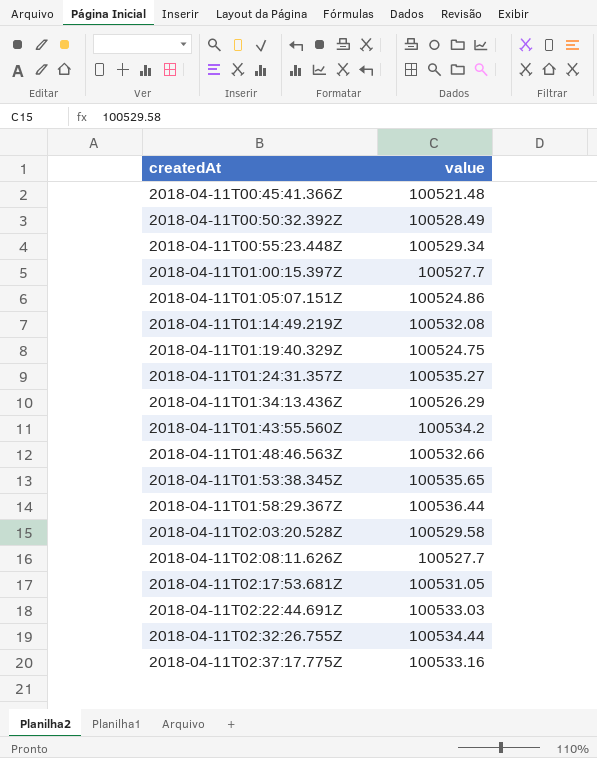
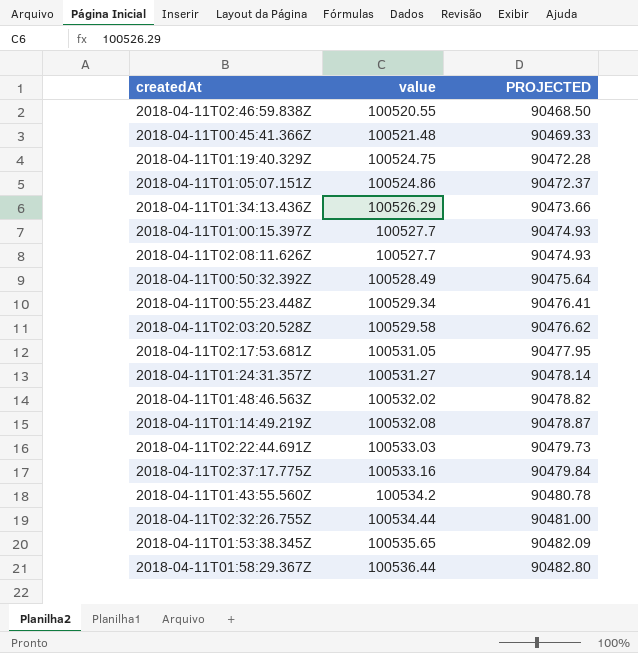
row order: createdAt ascending -> value ascending
column PROJECTED | formula: none -> [value] * 0.9
row 2018-04-11T02:46:59.838Z: none -> 100520.55 | 90468.50
2018-04-11T01:24:31.357Z | value: 100535.27 -> 100531.27
2018-04-11T01:48:46.563Z | value: 100532.66 -> 100532.02

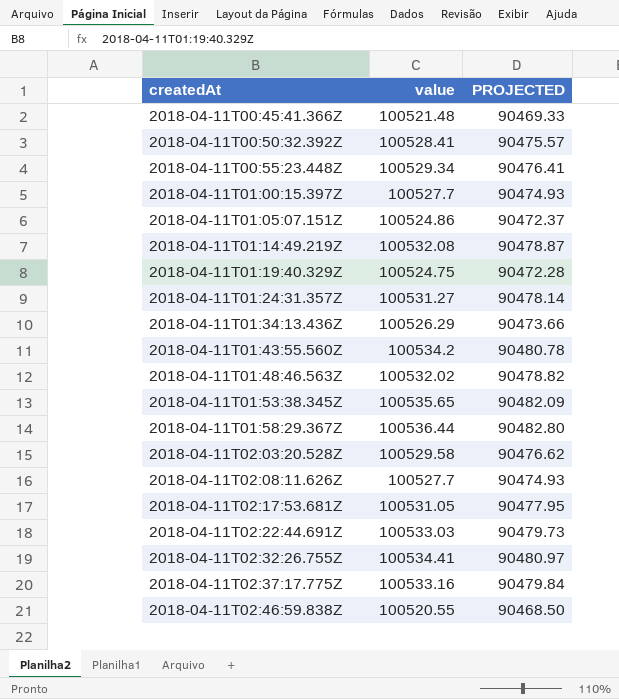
row order: value ascending -> createdAt ascending
2018-04-11T00:50:32.392Z | value: 100528.49 -> 100528.41
2018-04-11T00:50:32.392Z | PROJECTED: 90475.64 -> 90475.57
2018-04-11T02:32:26.755Z | value: 100534.44 -> 100534.41
2018-04-11T02:32:26.755Z | PROJECTED: 90481.00 -> 90480.97

